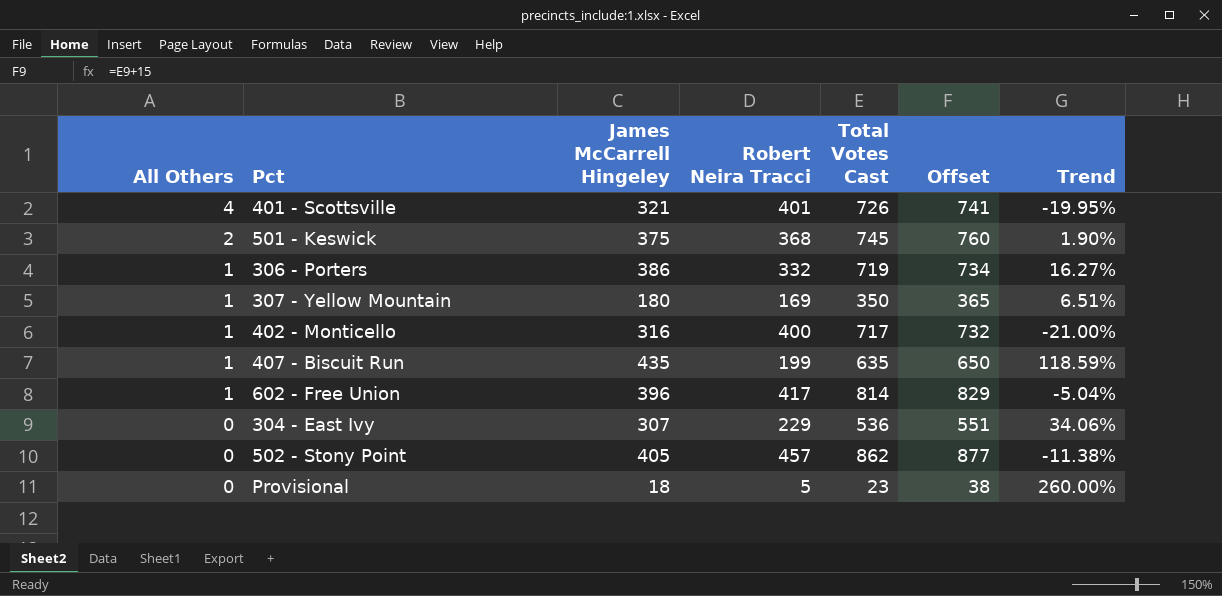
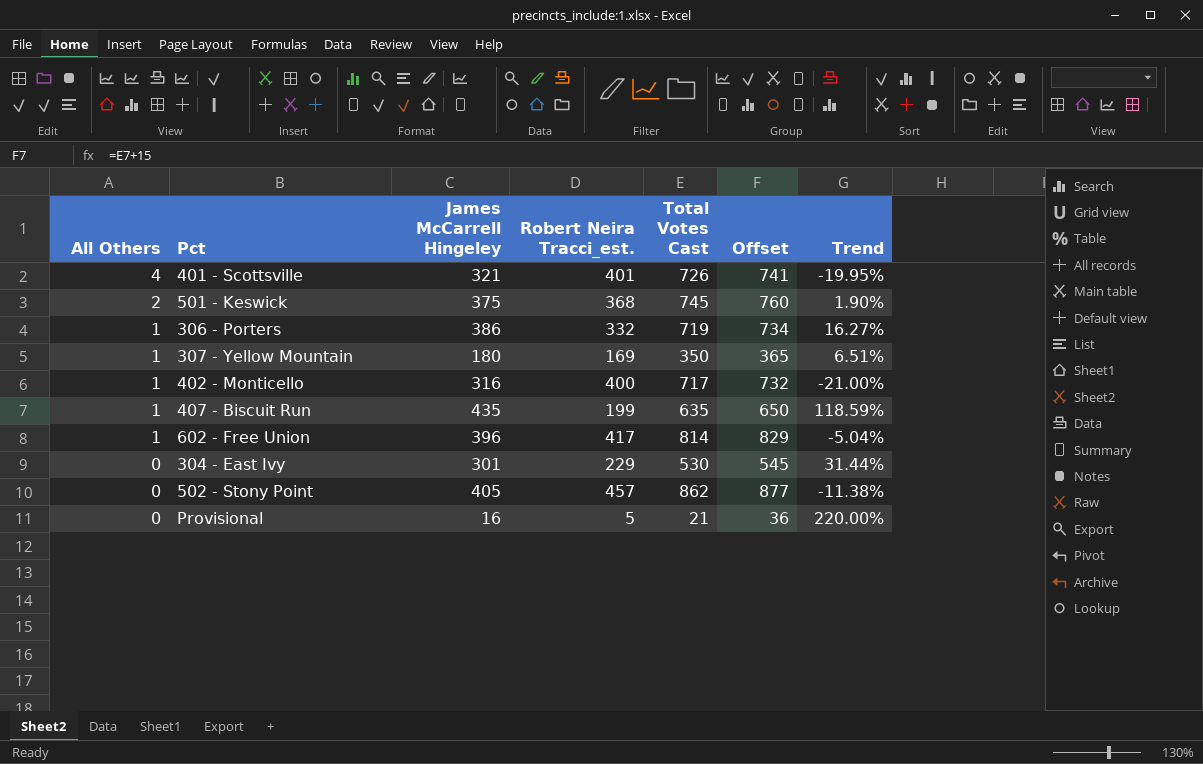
column name: Robert Neira Tracci -> Robert Neira Tracci_est.
304 - East Ivy | James McCarrell Hingeley: 307 -> 301
304 - East Ivy | Total Votes Cast: 536 -> 530
304 - East Ivy | Offset: 551 -> 545
304 - East Ivy | Trend: 34.06% -> 31.44%
Provisional | James McCarrell Hingeley: 18 -> 16
Provisional | Total Votes Cast: 23 -> 21
Provisional | Offset: 38 -> 36
Provisional | Trend: 260.00% -> 220.00%

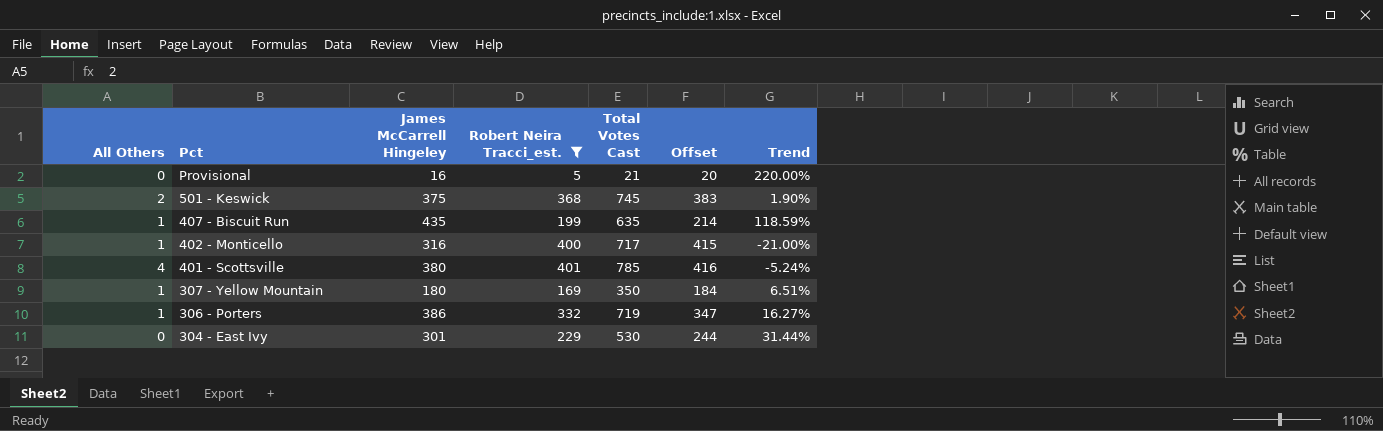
filter: none -> Robert Neira Tracci_est. <= 401
row order: All Others descending -> Pct descending
column Offset | formula: [Total Votes Cast] + 15 -> [Robert Neira Tracci_est.] + 15
401 - Scottsville | James McCarrell Hingeley: 321 -> 380
401 - Scottsville | Total Votes Cast: 726 -> 785
401 - Scottsville | Trend: -19.95% -> -5.24%

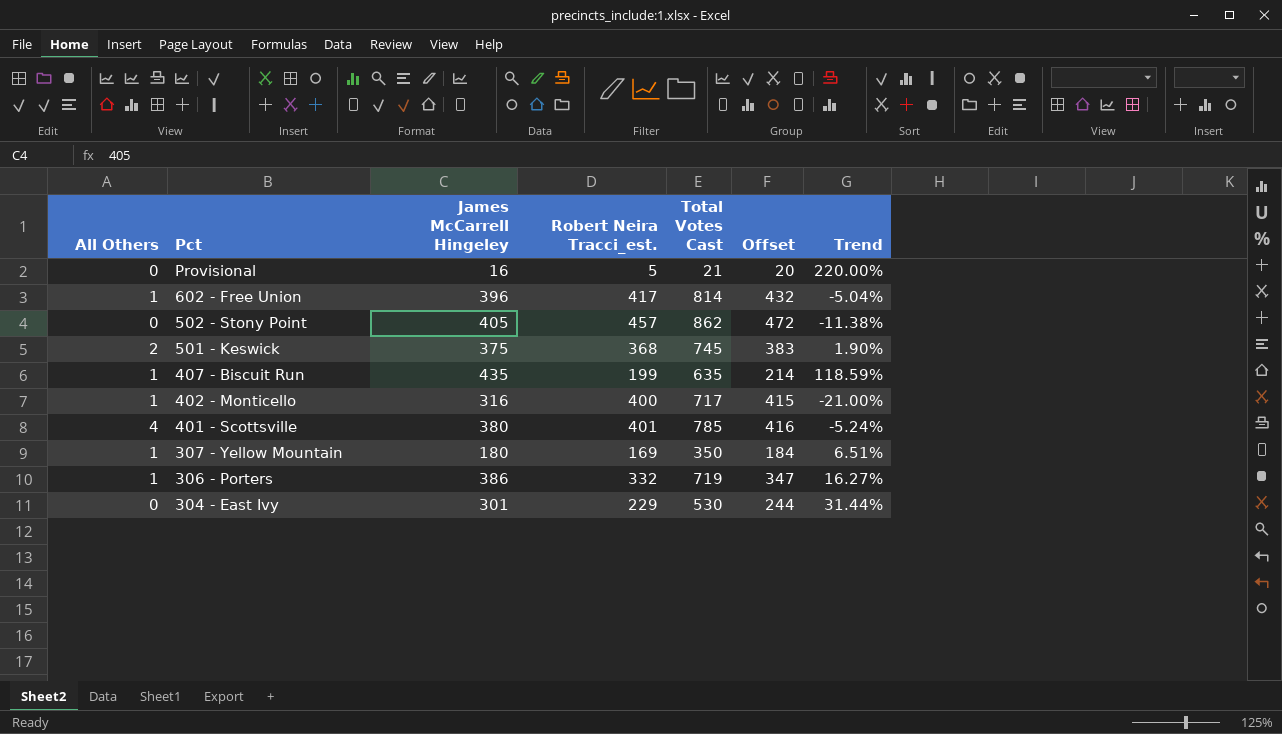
filter: Robert Neira Tracci_est. <= 401 -> none

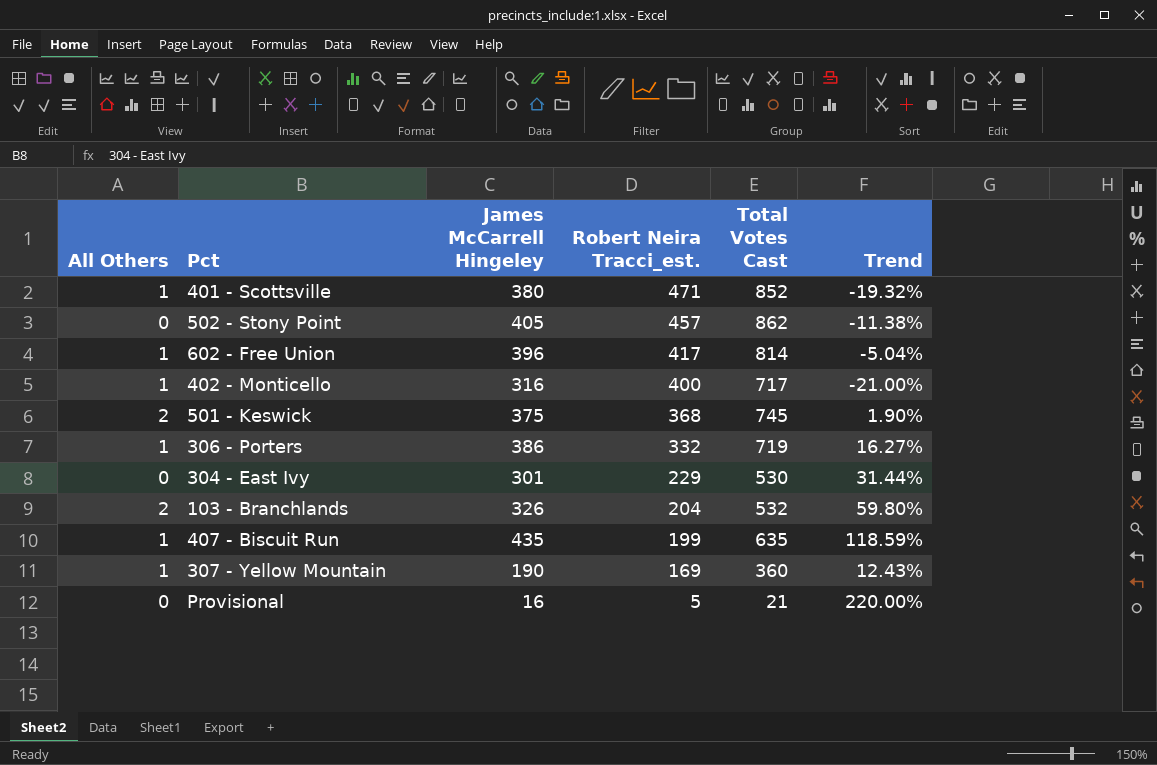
row order: Pct descending -> Robert Neira Tracci_est. descending
column Offset | formula: [Robert Neira Tracci_est.] + 15 -> none
401 - Scottsville | All Others: 4 -> 1
401 - Scottsville | Robert Neira Tracci_est.: 401 -> 471
401 - Scottsville | Total Votes Cast: 785 -> 852
401 - Scottsville | Trend: -5.24% -> -19.32%
row 103 - Branchlands: none -> 2 | 326 | 204 | 532 | 59.80%
307 - Yellow Mountain | James McCarrell Hingeley: 180 -> 190
307 - Yellow Mountain | Total Votes Cast: 350 -> 360
307 - Yellow Mountain | Trend: 6.51% -> 12.43%

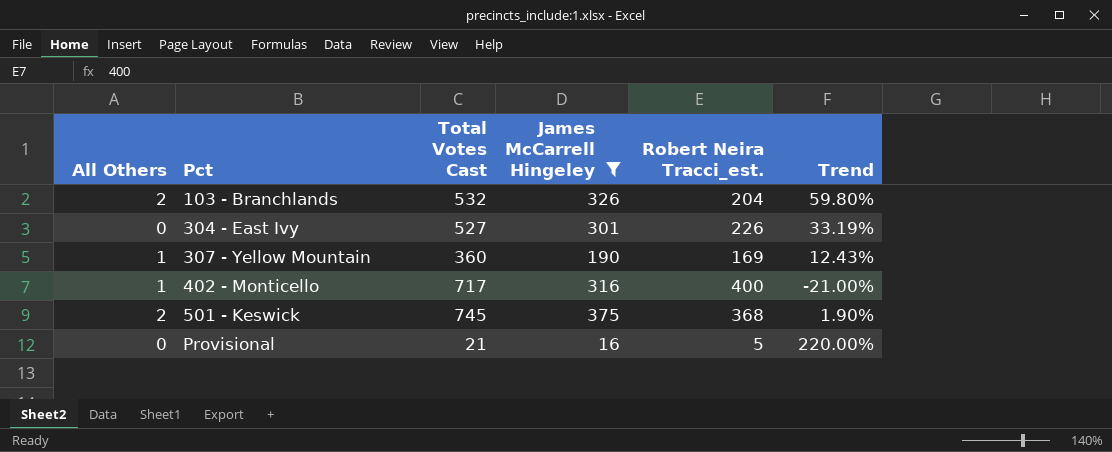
filter: none -> James McCarrell Hingeley <= 375
row order: Robert Neira Tracci_est. descending -> Pct ascending
column Total Votes Cast | position: 5 -> 3
304 - East Ivy | Total Votes Cast: 530 -> 527
304 - East Ivy | Robert Neira Tracci_est.: 229 -> 226
304 - East Ivy | Trend: 31.44% -> 33.19%

